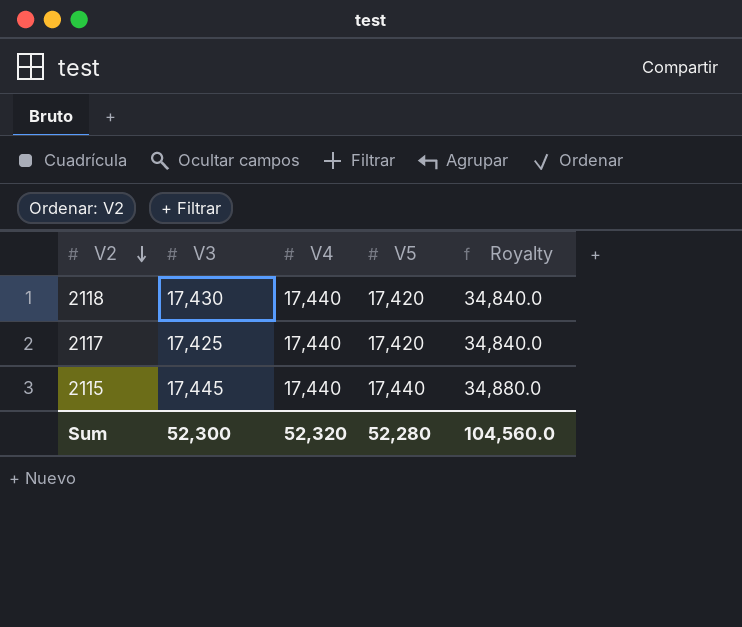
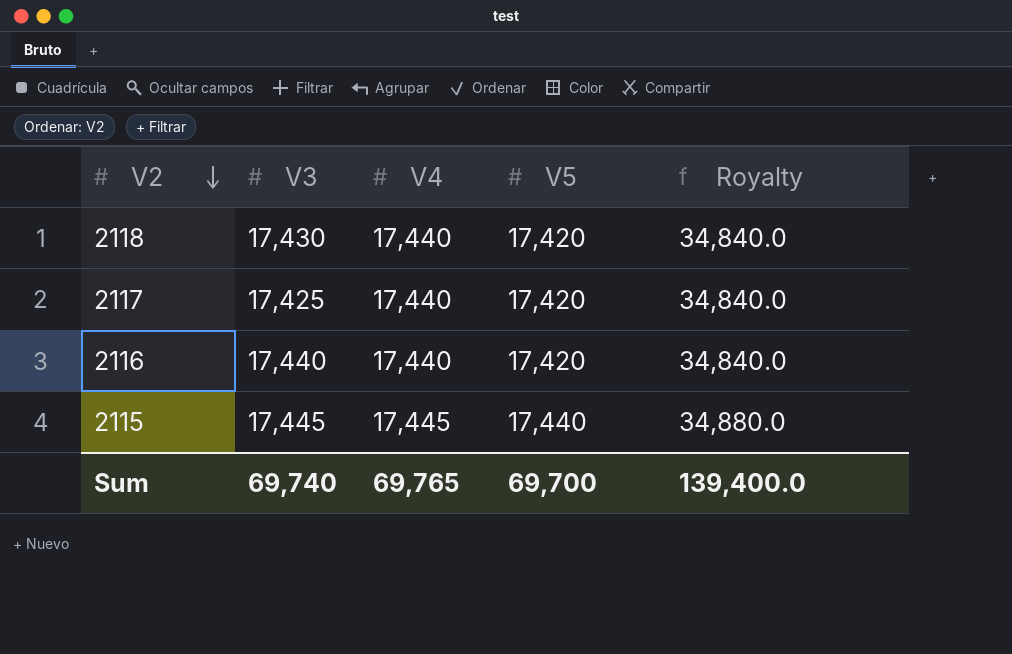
row 2116: none -> 17,440 | 17,440 | 17,420 | 34,840.0
2115 | V4: 17,440 -> 17,445
Sum | V3: 52,300 -> 69,740
Sum | V4: 52,320 -> 69,765
Sum | V5: 52,280 -> 69,700
Sum | Royalty: 104,560.0 -> 139,400.0

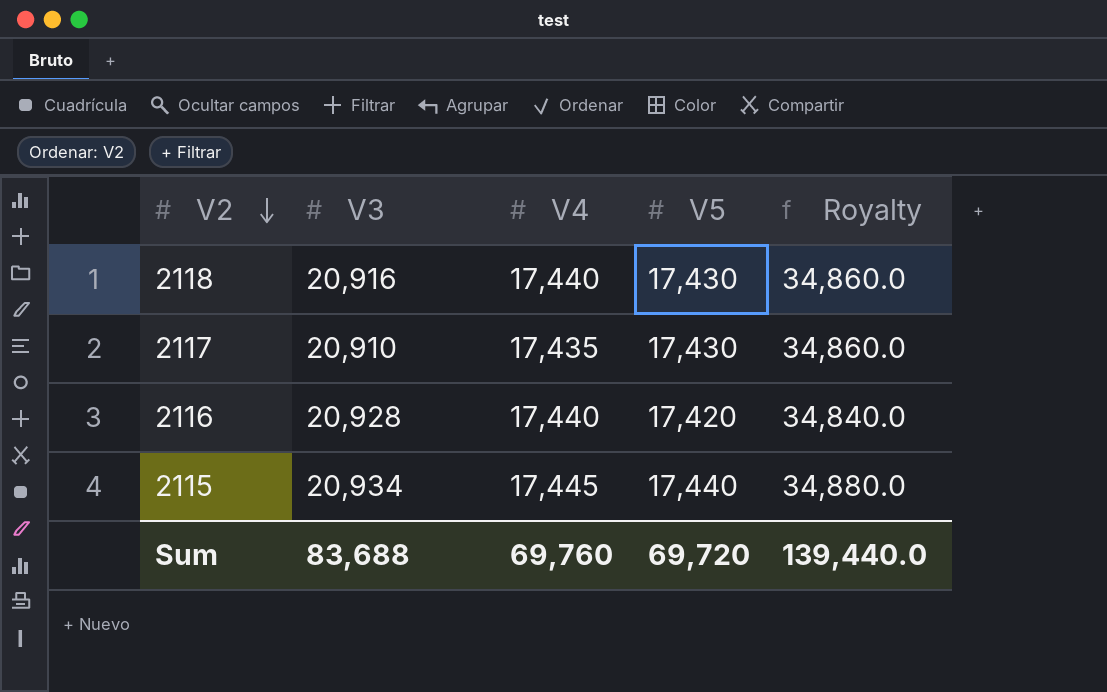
2118 | V3: 17,430 -> 20,916
2118 | V5: 17,420 -> 17,430
2118 | Royalty: 34,840.0 -> 34,860.0
2117 | V3: 17,425 -> 20,910
2117 | V4: 17,440 -> 17,435
2117 | V5: 17,420 -> 17,430
2117 | Royalty: 34,840.0 -> 34,860.0
2116 | V3: 17,440 -> 20,928
2115 | V3: 17,445 -> 20,934
Sum | V3: 69,740 -> 83,688
Sum | V4: 69,765 -> 69,760
Sum | V5: 69,700 -> 69,720
Sum | Royalty: 139,400.0 -> 139,440.0

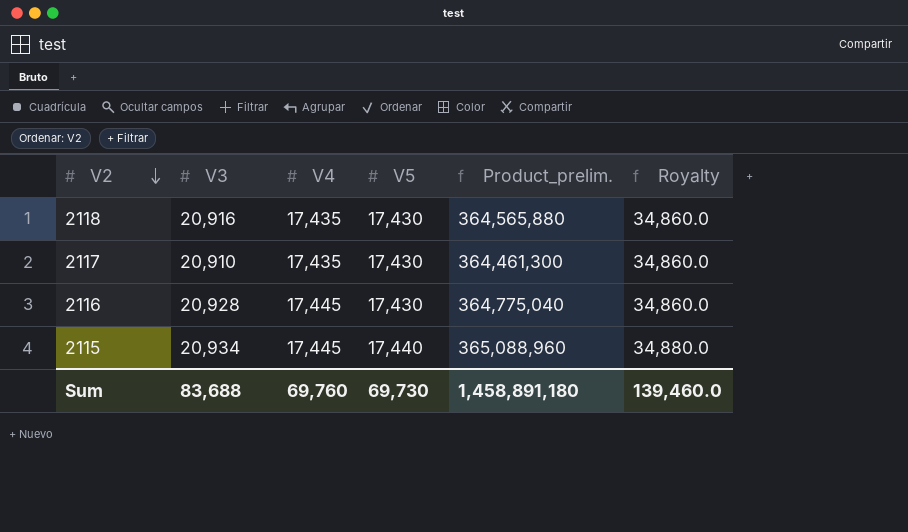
column Product_prelim. | formula: none -> [V3] * [V5]
2118 | V4: 17,440 -> 17,435
2116 | V4: 17,440 -> 17,445
2116 | V5: 17,420 -> 17,430
2116 | Royalty: 34,840.0 -> 34,860.0
Sum | V5: 69,720 -> 69,730
Sum | Royalty: 139,440.0 -> 139,460.0

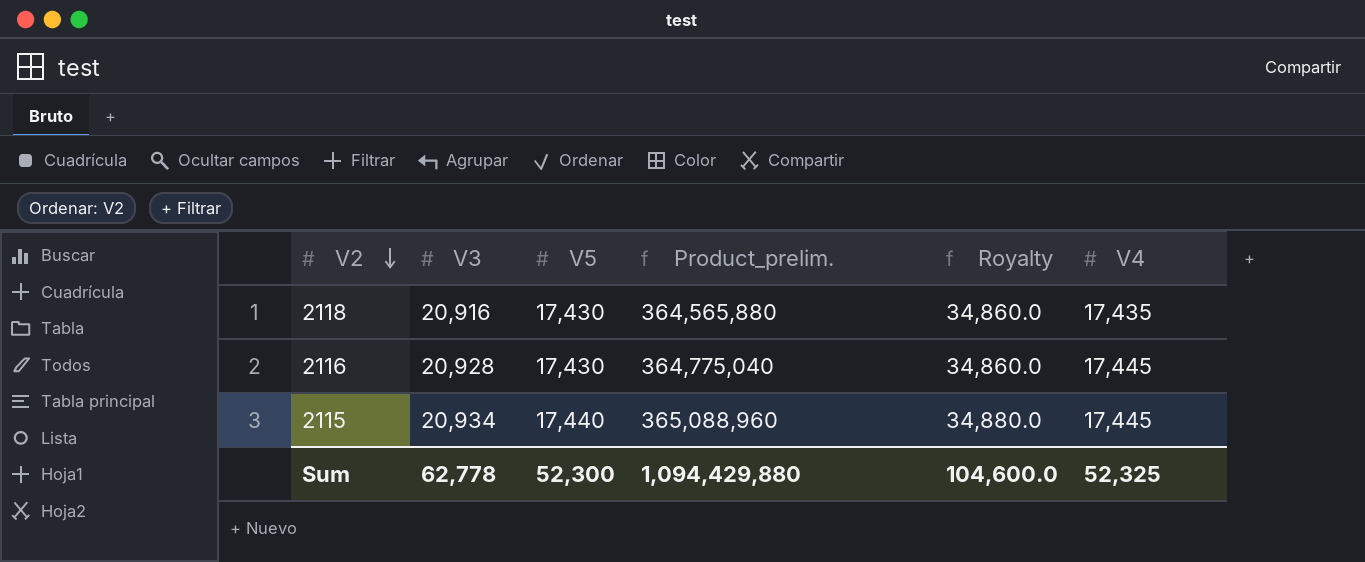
column V4 | position: 3 -> 6
row 2117: 20,910 | 17,435 | 17,430 | 364,461,300 | 34,860.0 -> none
Sum | V3: 83,688 -> 62,778
Sum | V5: 69,730 -> 52,300
Sum | Product_prelim.: 1,458,891,180 -> 1,094,429,880
Sum | Royalty: 139,460.0 -> 104,600.0
Sum | V4: 69,760 -> 52,325

